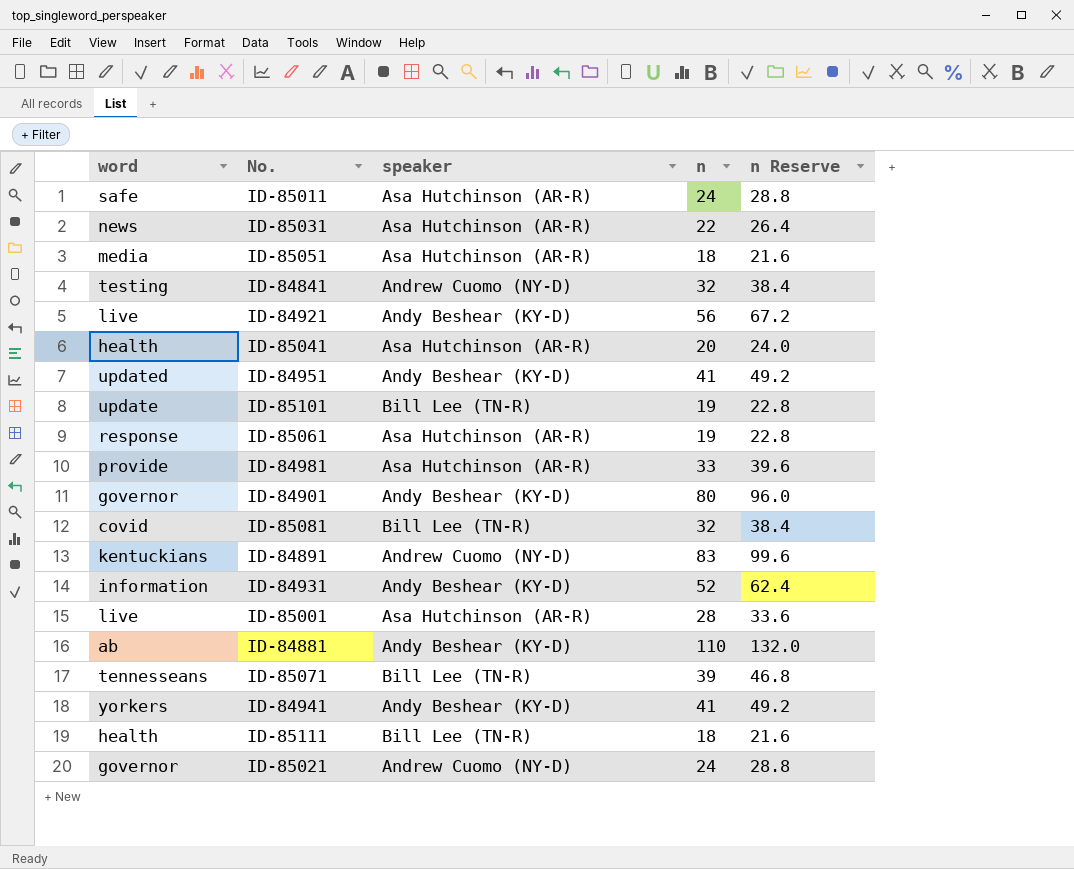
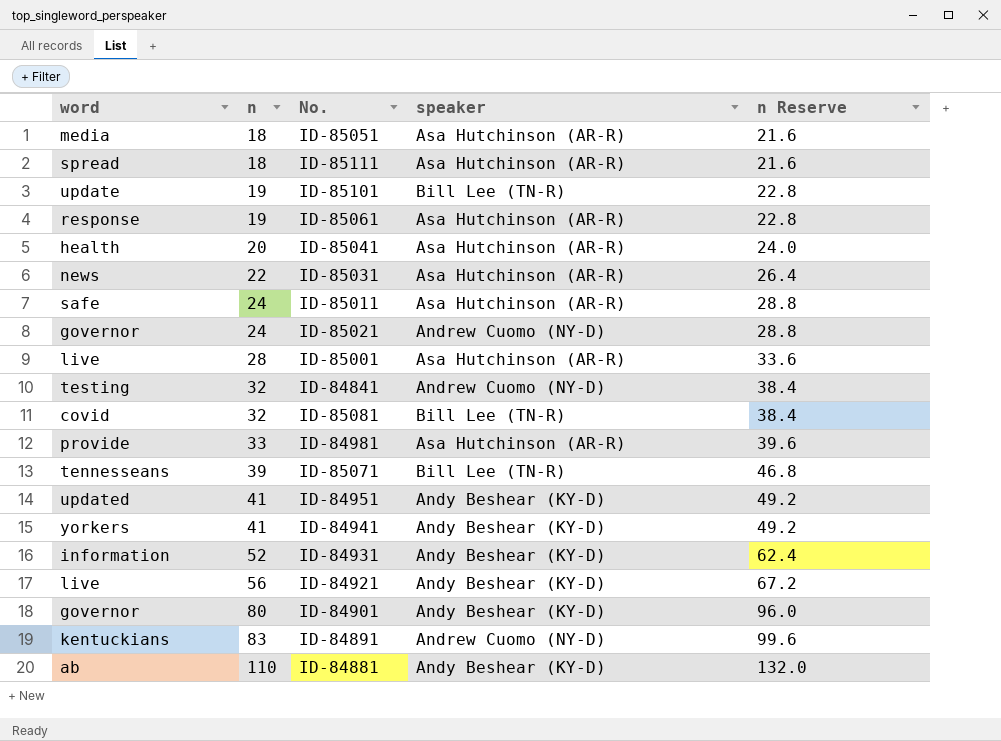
row order: none -> n ascending
column n | position: 4 -> 2
ID-85111 | word: health -> spread
ID-85111 | speaker: Bill Lee (TN-R) -> Asa Hutchinson (AR-R)

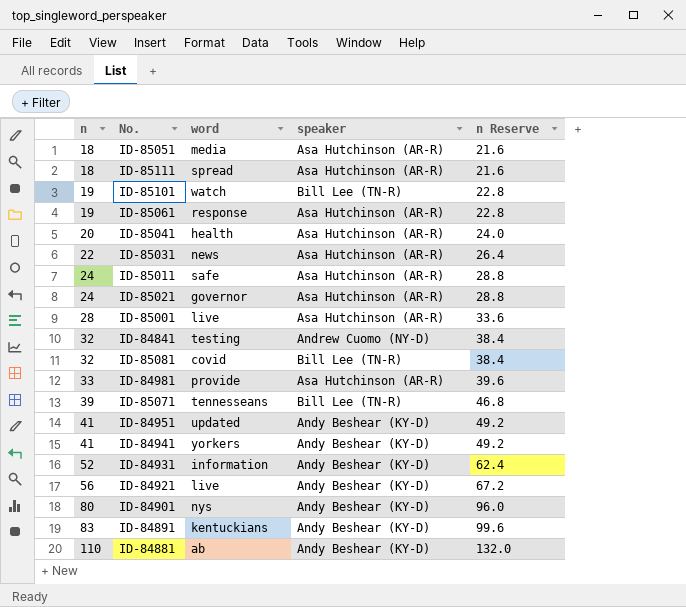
column word | position: 1 -> 3
ID-85101 | word: update -> watch
ID-85021 | speaker: Andrew Cuomo (NY-D) -> Asa Hutchinson (AR-R)
ID-84901 | word: governor -> nys
ID-84891 | speaker: Andrew Cuomo (NY-D) -> Andy Beshear (KY-D)

